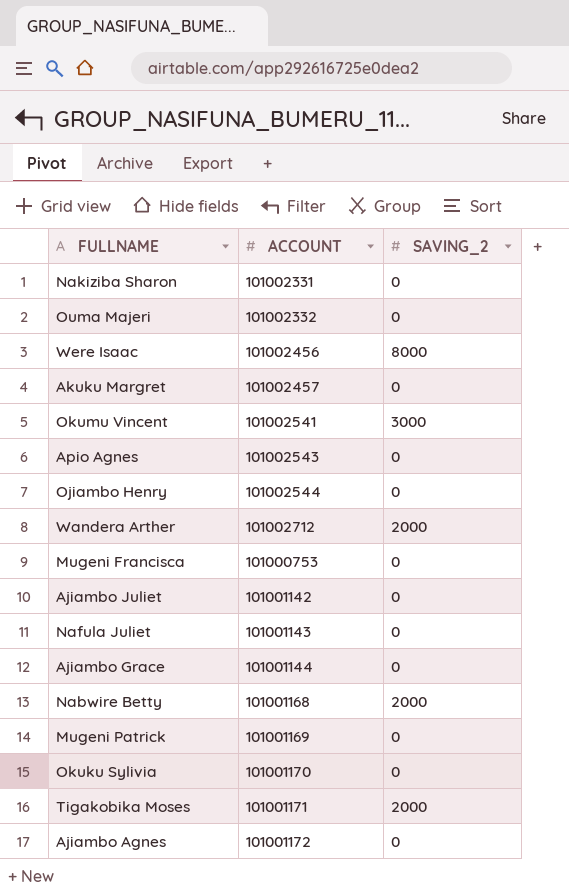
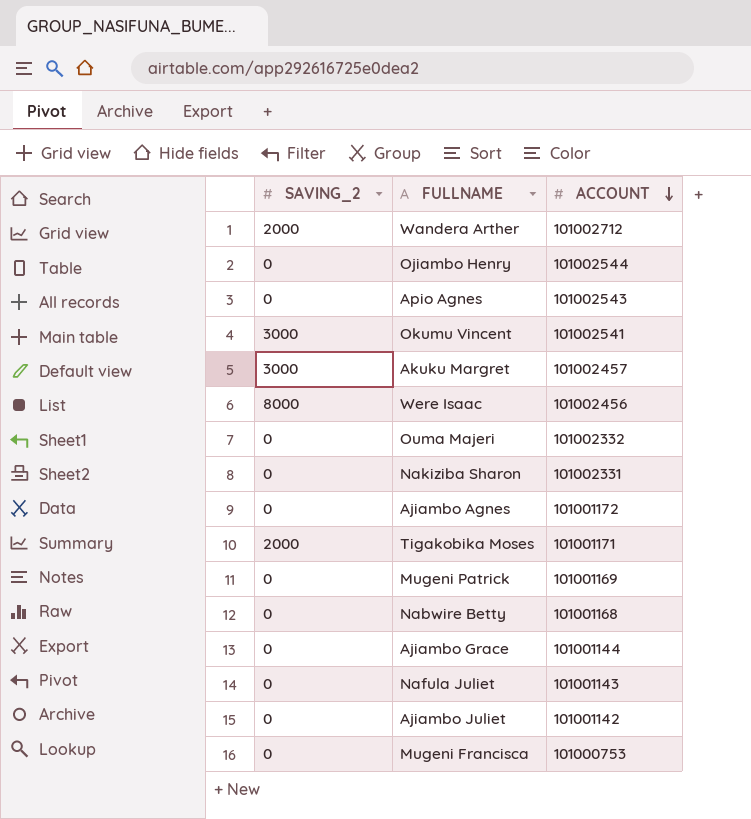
row order: none -> ACCOUNT descending
column SAVING_2 | position: 3 -> 1
row Okuku Sylivia: 101001170 | 0 -> none
Akuku Margret | SAVING_2: 0 -> 3000
Nabwire Betty | SAVING_2: 2000 -> 0

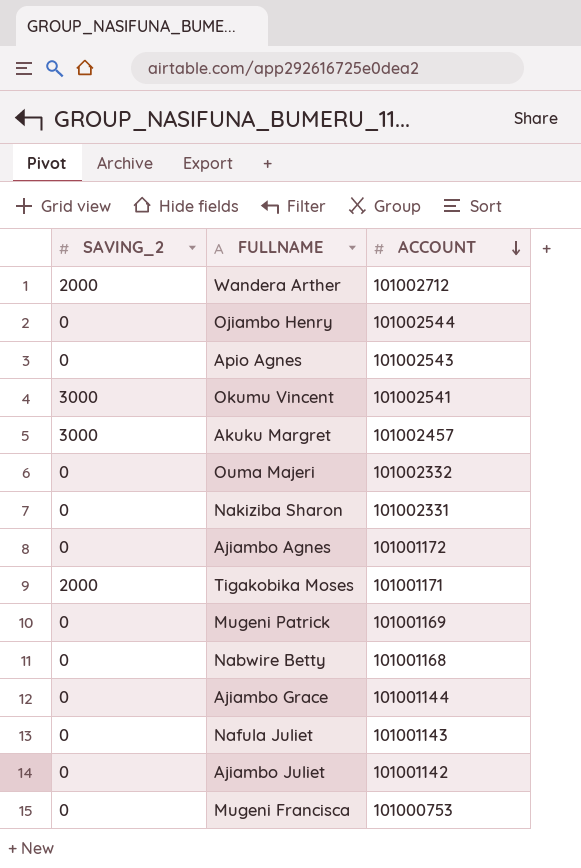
row Were Isaac: 8000 | 101002456 -> none

